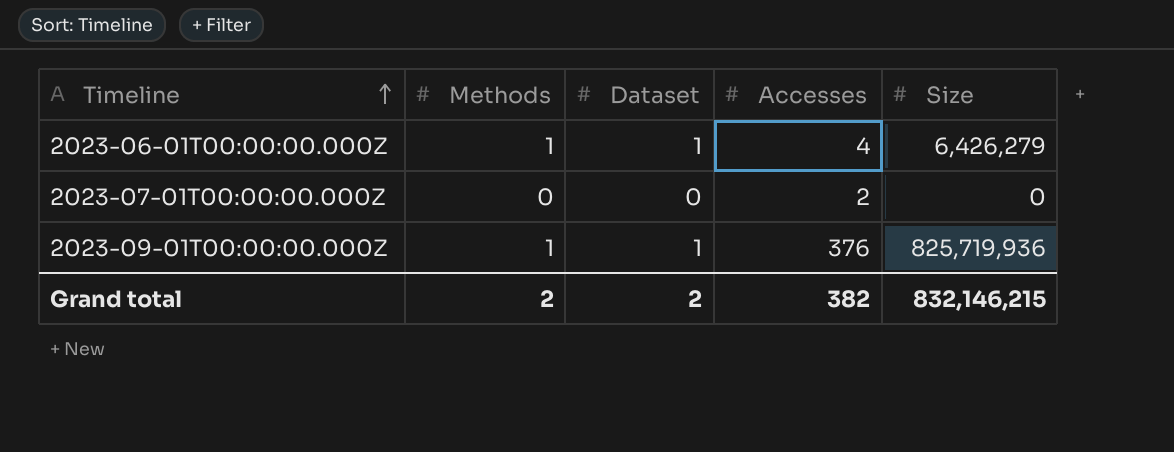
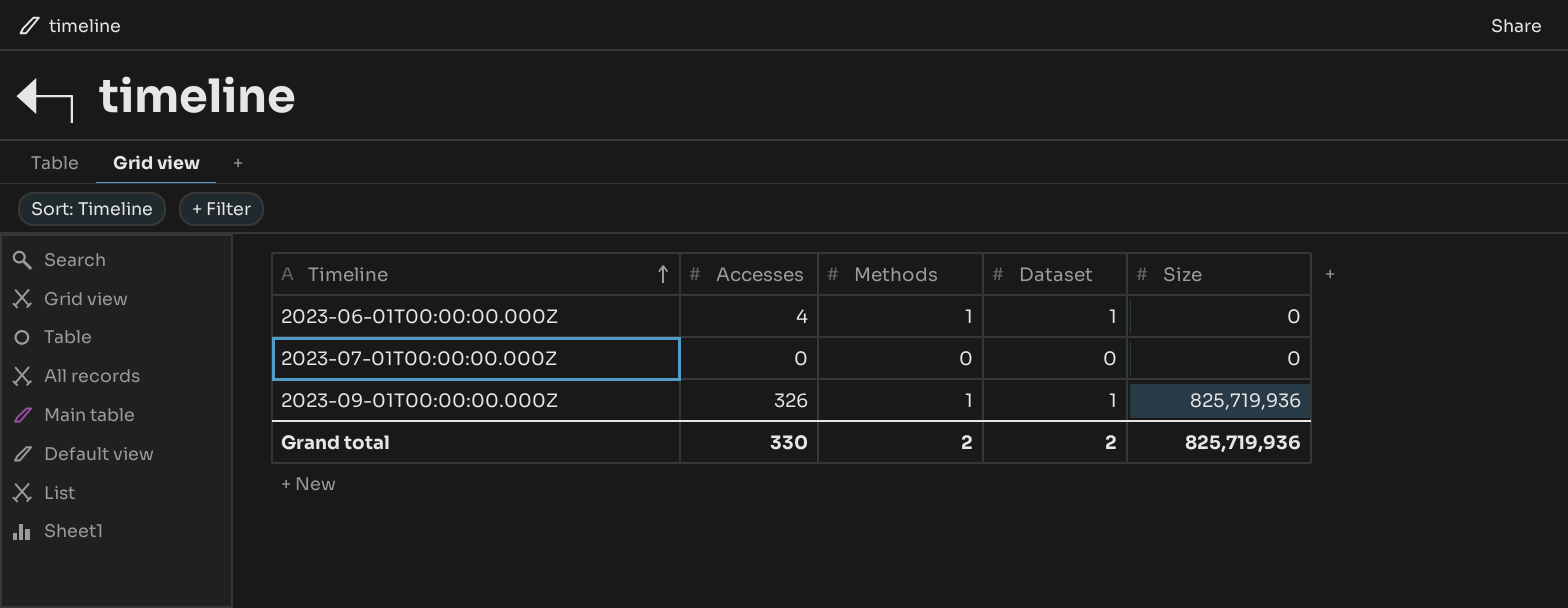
column Accesses | position: 4 -> 2
2023-06-01T00:00:00.000Z | Size: 6,426,279 -> 0
2023-07-01T00:00:00.000Z | Accesses: 2 -> 0
2023-09-01T00:00:00.000Z | Accesses: 376 -> 326
Grand total | Accesses: 382 -> 330
Grand total | Size: 832,146,215 -> 825,719,936

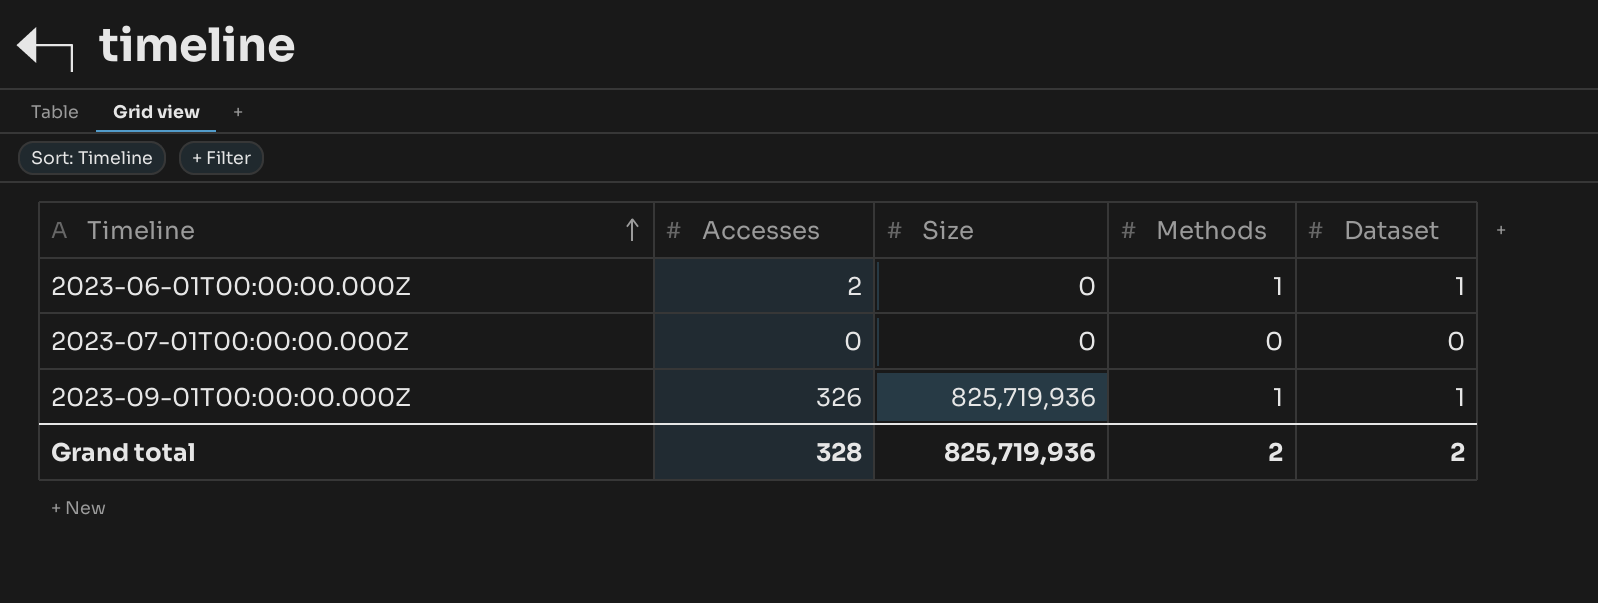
column Size | position: 5 -> 3
2023-06-01T00:00:00.000Z | Accesses: 4 -> 2
Grand total | Accesses: 330 -> 328

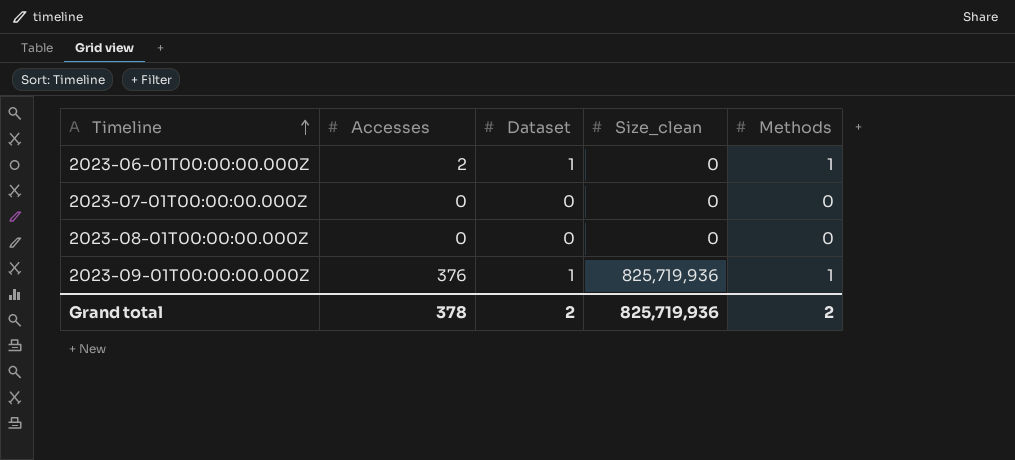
column Dataset | position: 5 -> 3
column name: Size -> Size_clean
row 2023-08-01T00:00:00.000Z: none -> 0 | 0 | 0 | 0
2023-09-01T00:00:00.000Z | Accesses: 326 -> 376
Grand total | Accesses: 328 -> 378

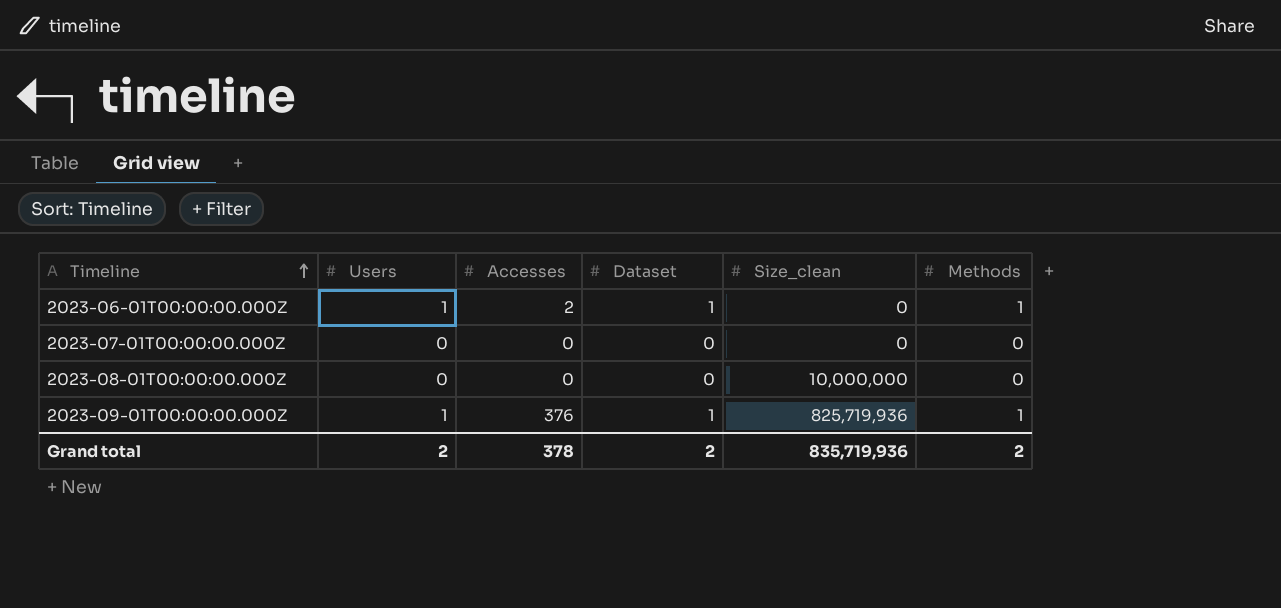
column Users | position: none -> 2
2023-08-01T00:00:00.000Z | Size_clean: 0 -> 10,000,000
Grand total | Size_clean: 825,719,936 -> 835,719,936

